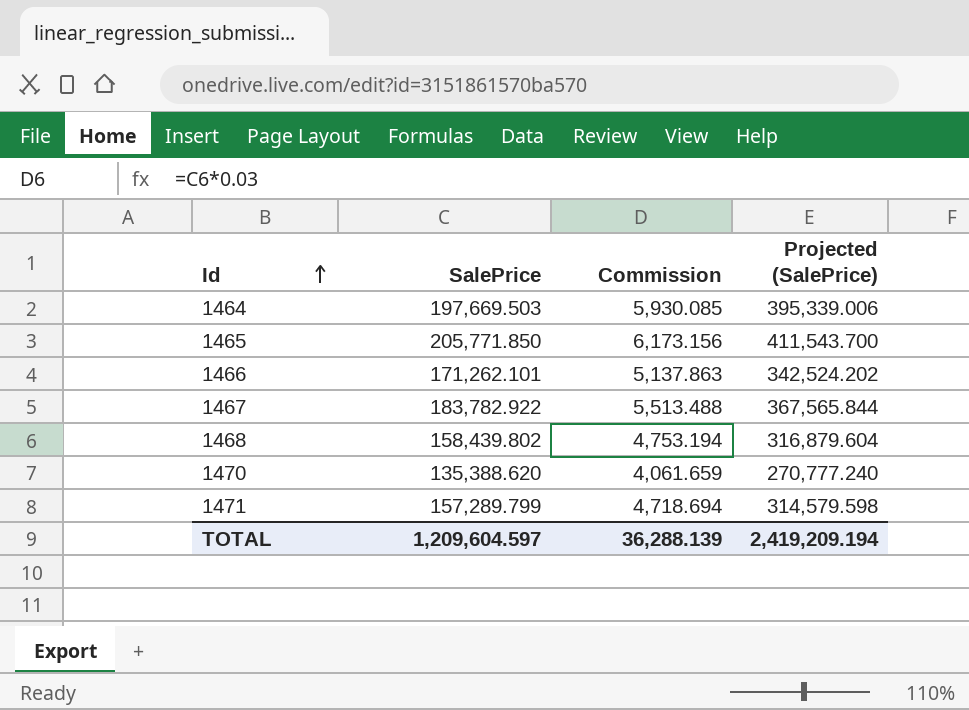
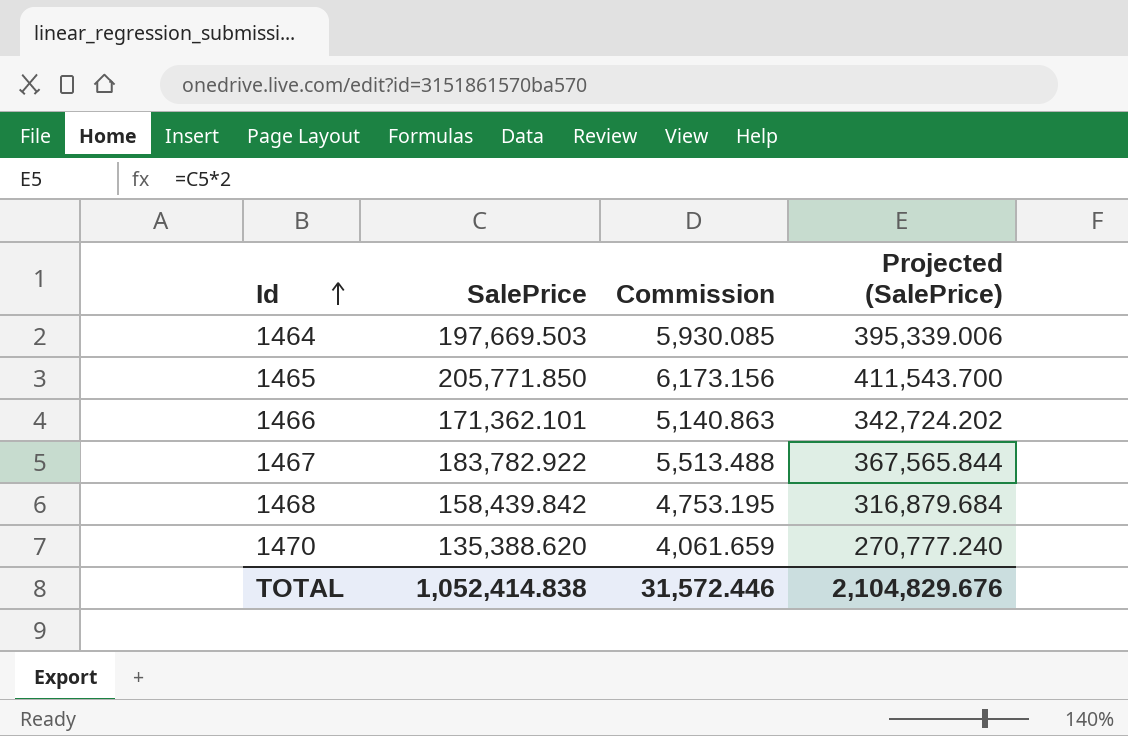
row 1471: 157,289.799 | 4,718.694 | 314,579.598 -> none
1466 | SalePrice: 171,262.101 -> 171,362.101
1466 | Commission: 5,137.863 -> 5,140.863
1466 | Projected (SalePrice): 342,524.202 -> 342,724.202
1468 | SalePrice: 158,439.802 -> 158,439.842
1468 | Commission: 4,753.194 -> 4,753.195
1468 | Projected (SalePrice): 316,879.604 -> 316,879.684
TOTAL | SalePrice: 1,209,604.597 -> 1,052,414.838
TOTAL | Commission: 36,288.139 -> 31,572.446
TOTAL | Projected (SalePrice): 2,419,209.194 -> 2,104,829.676

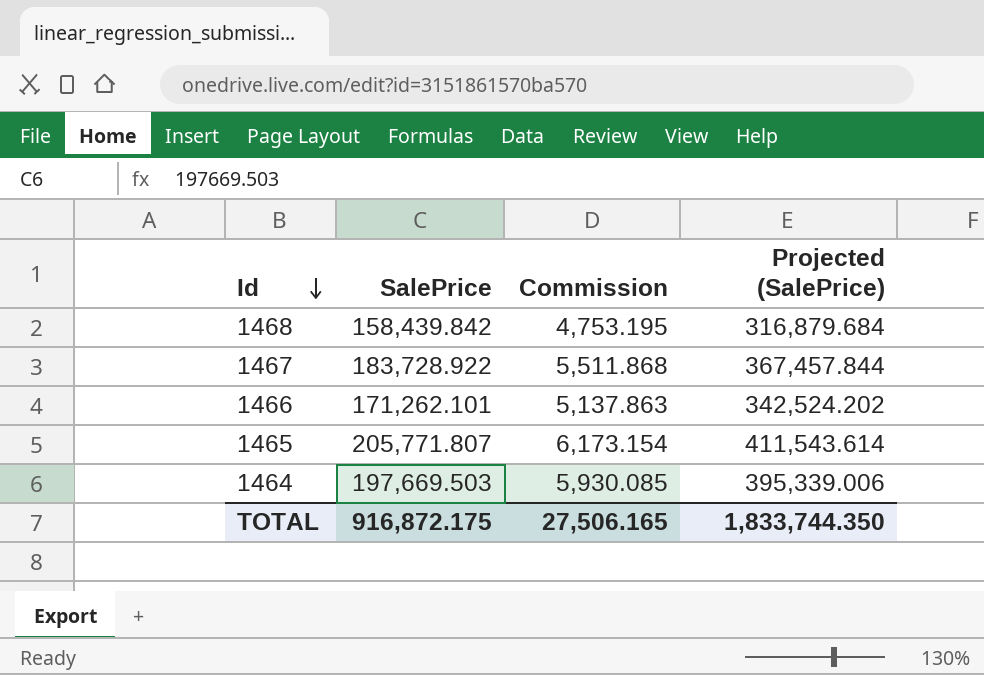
row order: Id ascending -> Id descending
row 1470: 135,388.620 | 4,061.659 | 270,777.240 -> none
1467 | SalePrice: 183,782.922 -> 183,728.922
1467 | Commission: 5,513.488 -> 5,511.868
1467 | Projected (SalePrice): 367,565.844 -> 367,457.844
1466 | SalePrice: 171,362.101 -> 171,262.101
1466 | Commission: 5,140.863 -> 5,137.863
1466 | Projected (SalePrice): 342,724.202 -> 342,524.202
1465 | SalePrice: 205,771.850 -> 205,771.807
1465 | Commission: 6,173.156 -> 6,173.154
1465 | Projected (SalePrice): 411,543.700 -> 411,543.614
TOTAL | SalePrice: 1,052,414.838 -> 916,872.175
TOTAL | Commission: 31,572.446 -> 27,506.165
TOTAL | Projected (SalePrice): 2,104,829.676 -> 1,833,744.350

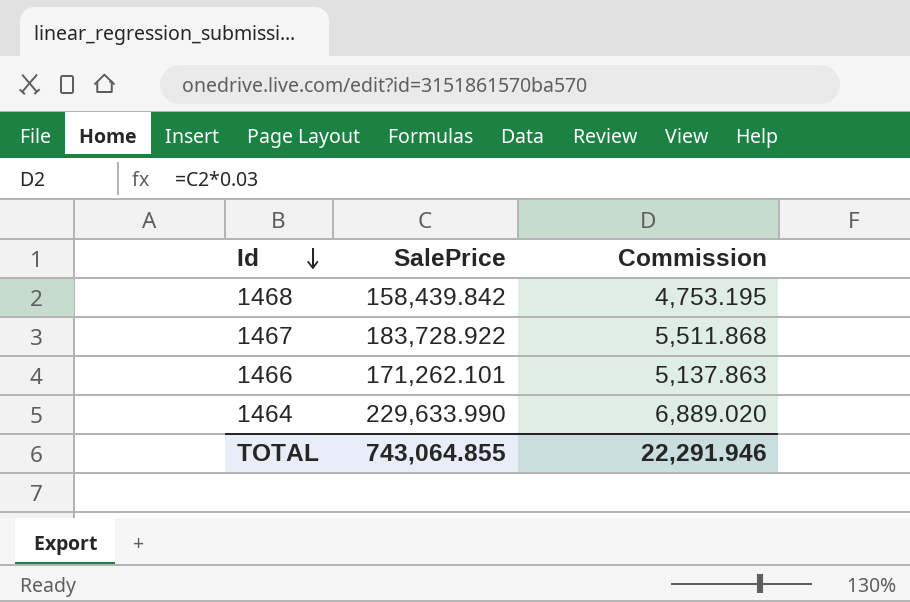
column Projected (SalePrice) | formula: [SalePrice] * 2 -> none
row 1465: 205,771.807 | 6,173.154 | 411,543.614 -> none
1464 | SalePrice: 197,669.503 -> 229,633.990
1464 | Commission: 5,930.085 -> 6,889.020
TOTAL | SalePrice: 916,872.175 -> 743,064.855
TOTAL | Commission: 27,506.165 -> 22,291.946

